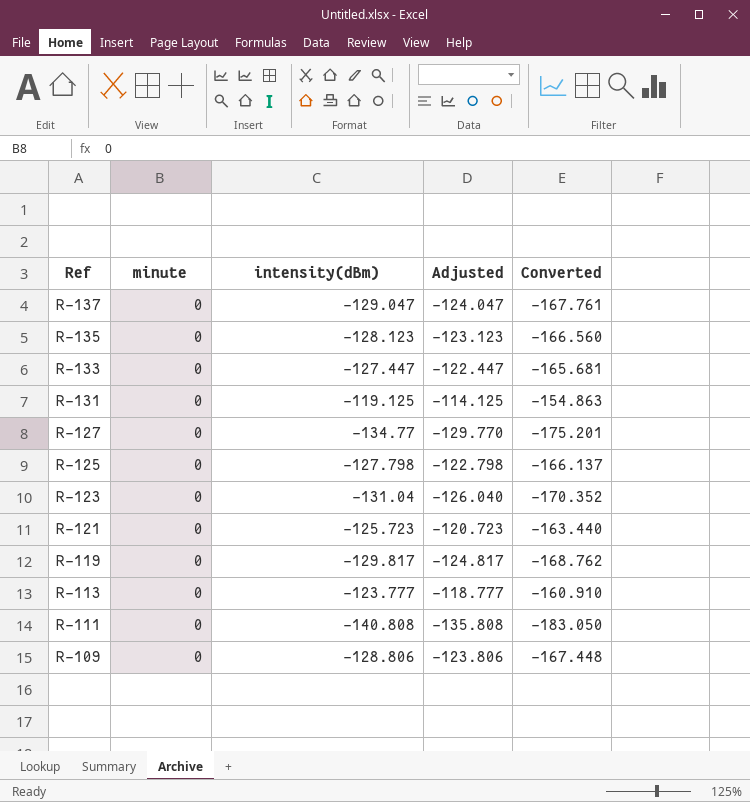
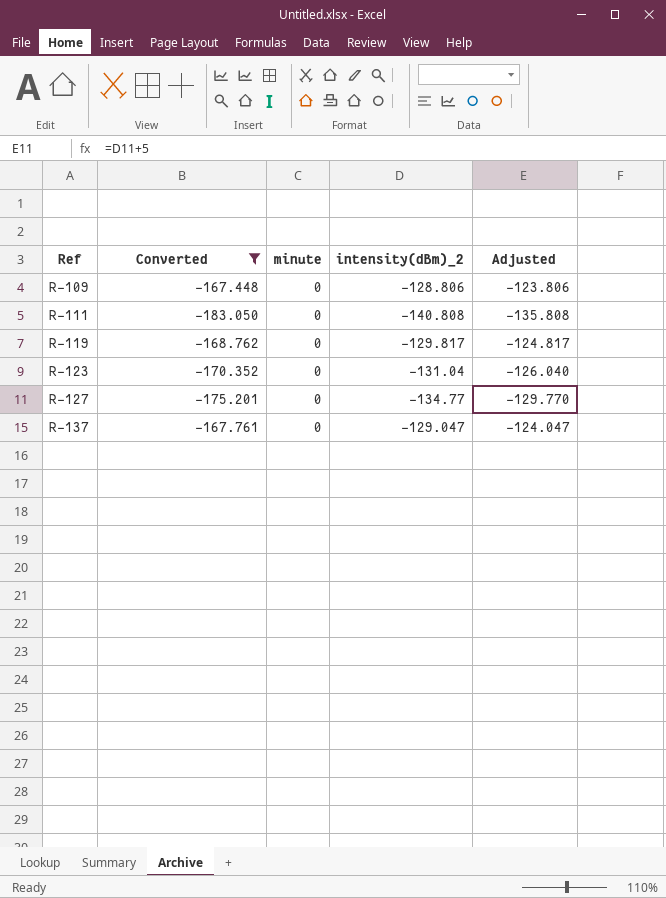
filter: none -> Converted <= -167.448
row order: Ref descending -> Ref ascending
column Converted | position: 5 -> 2
column name: intensity(dBm) -> intensity(dBm)_2

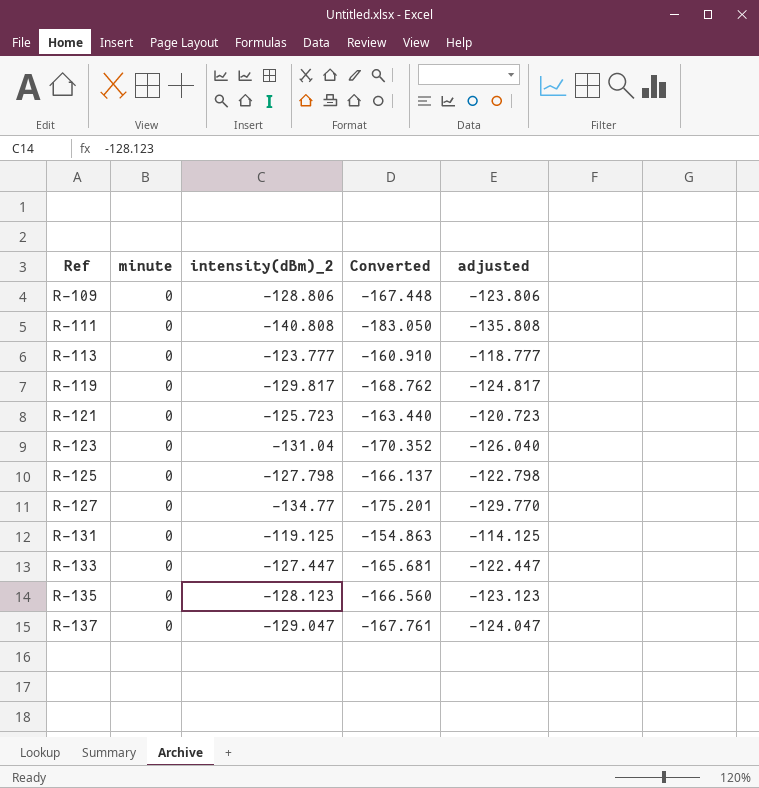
filter: Converted <= -167.448 -> none
column Converted | position: 2 -> 4
column name: Adjusted -> adjusted

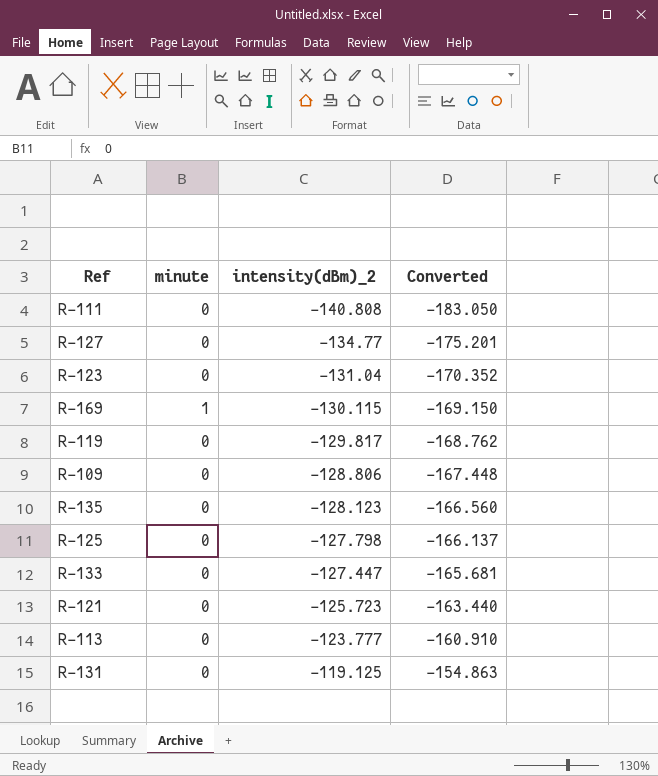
row order: Ref ascending -> intensity(dBm)_2 ascending
column adjusted | formula: [intensity(dBm)_2] + 5 -> none
row R-137: 0 | -129.047 | -167.761 | -124.047 -> none
row R-169: none -> 1 | -130.115 | -169.150

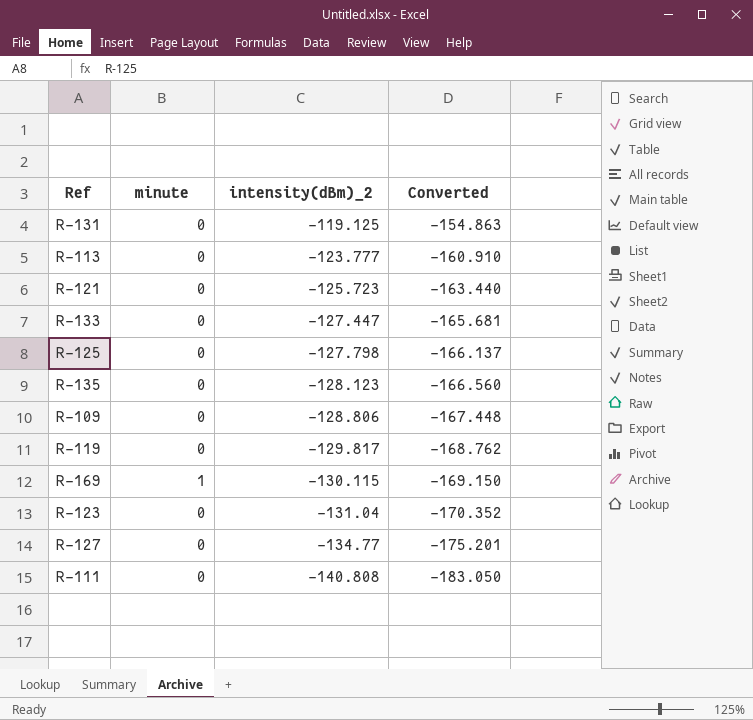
row order: intensity(dBm)_2 ascending -> intensity(dBm)_2 descending

